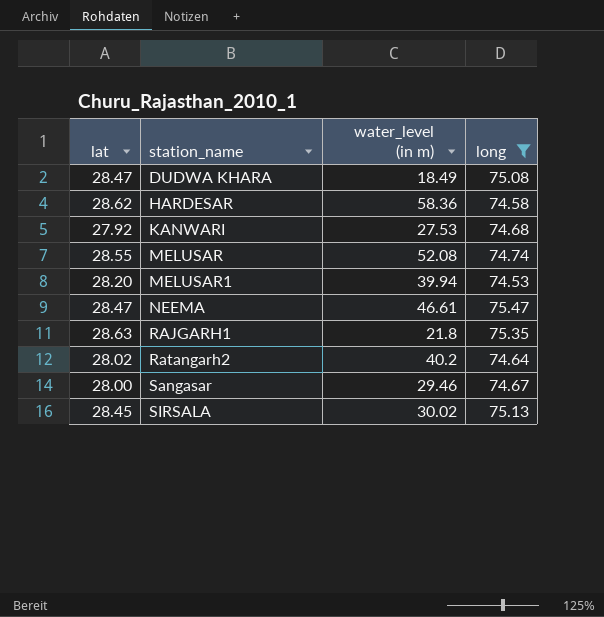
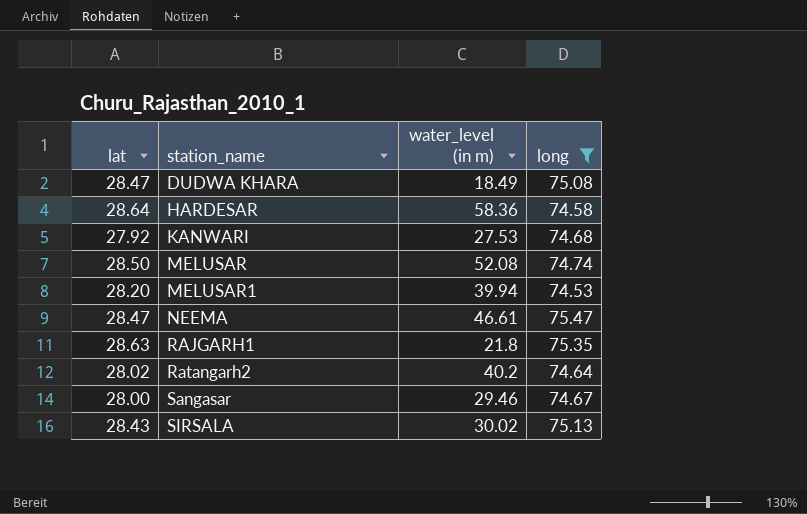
HARDESAR | lat: 28.62 -> 28.64
MELUSAR | lat: 28.55 -> 28.50
SIRSALA | lat: 28.45 -> 28.43

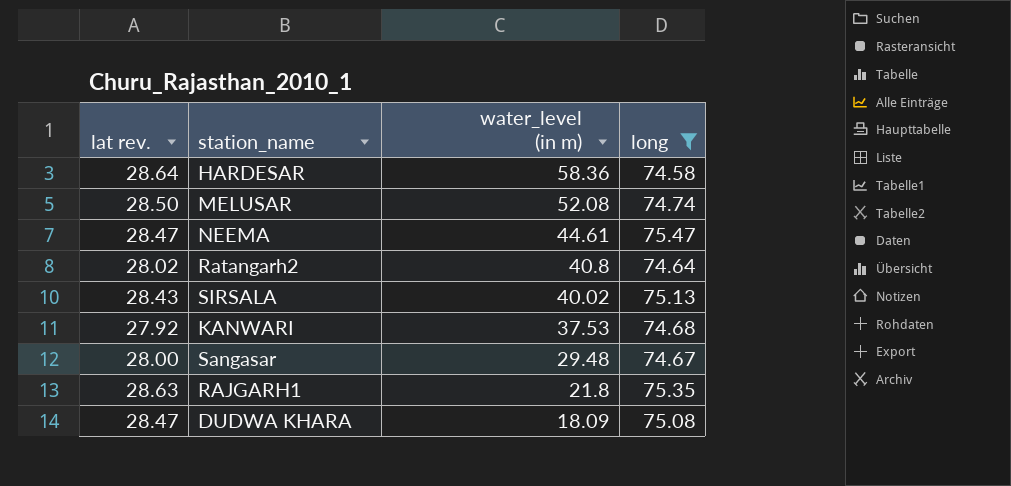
row order: station_name ascending -> water_level (in m) descending
column name: lat -> lat rev.
row MELUSAR1: 28.20 | 39.94 | 74.53 -> none
NEEMA | water_level (in m): 46.61 -> 44.61
Ratangarh2 | water_level (in m): 40.2 -> 40.8
SIRSALA | water_level (in m): 30.02 -> 40.02
KANWARI | water_level (in m): 27.53 -> 37.53
Sangasar | water_level (in m): 29.46 -> 29.48
DUDWA KHARA | water_level (in m): 18.49 -> 18.09

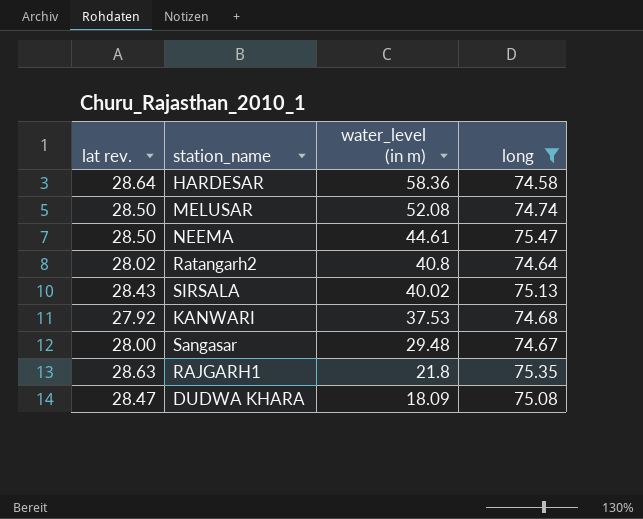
NEEMA | lat rev.: 28.47 -> 28.50

